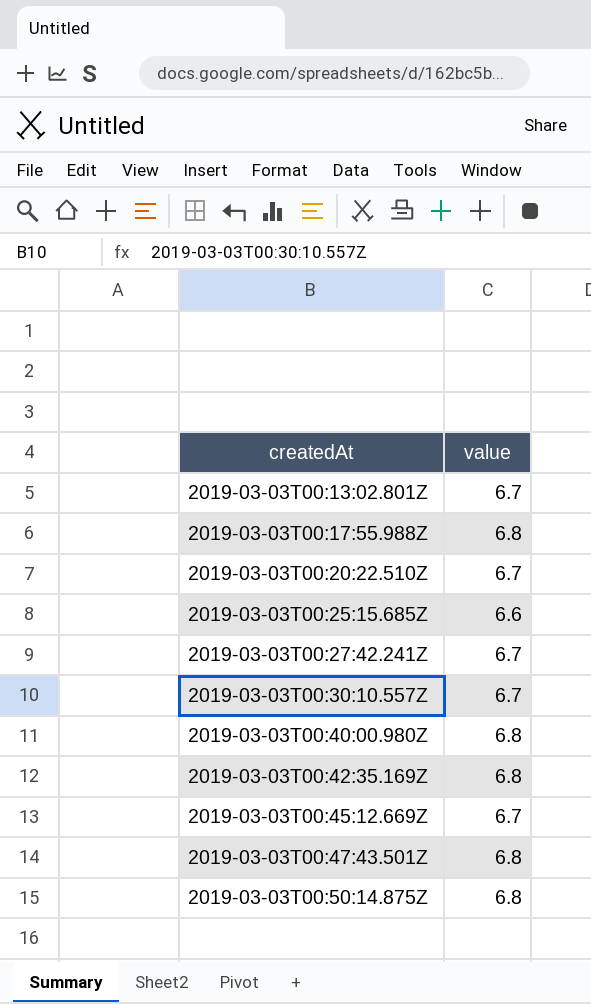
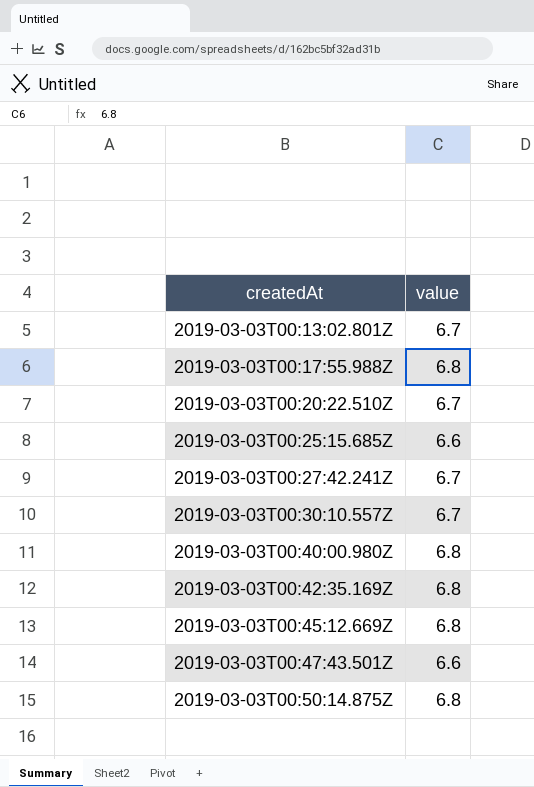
2019-03-03T00:45:12.669Z | value: 6.7 -> 6.8
2019-03-03T00:47:43.501Z | value: 6.8 -> 6.6

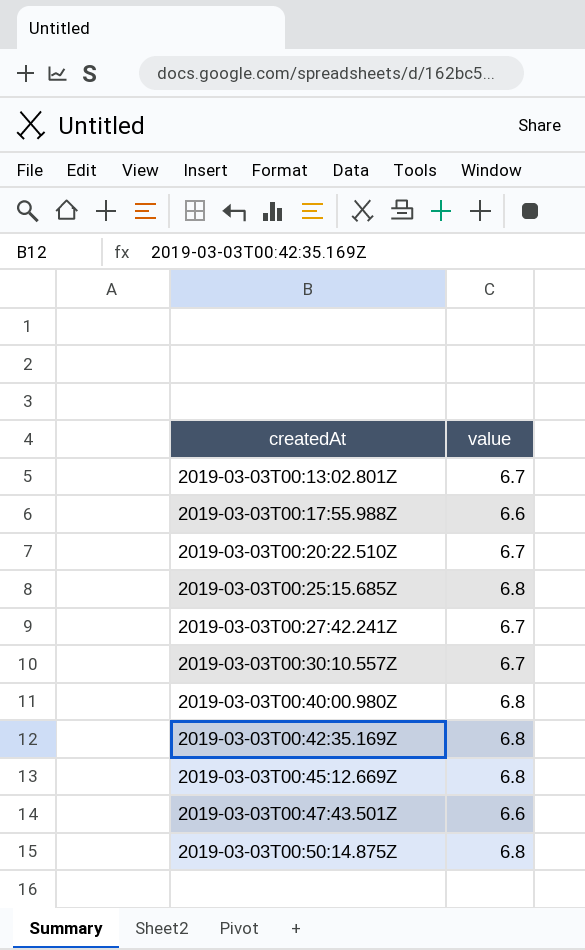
2019-03-03T00:17:55.988Z | value: 6.8 -> 6.6
2019-03-03T00:25:15.685Z | value: 6.6 -> 6.8

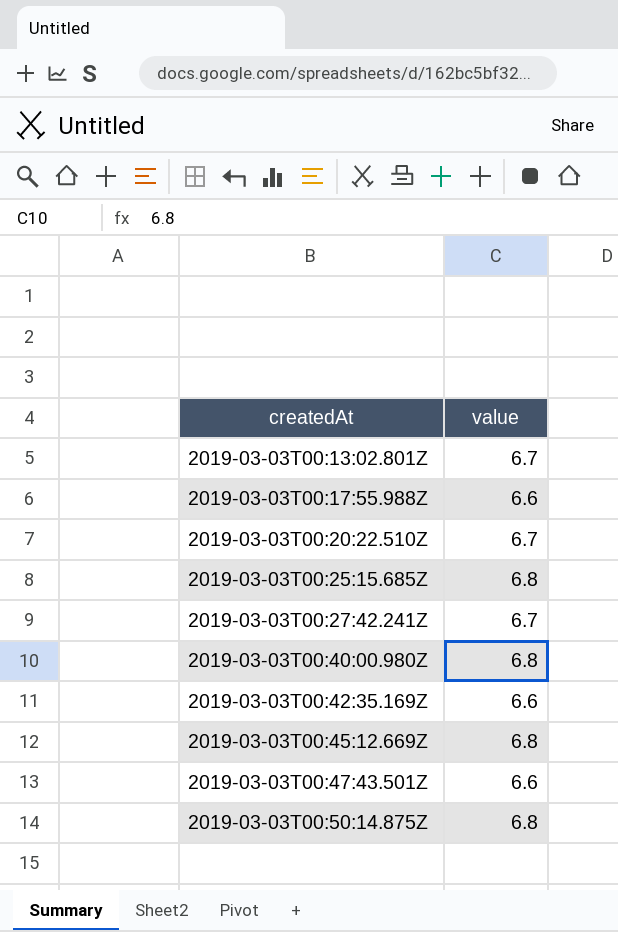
row 2019-03-03T00:30:10.557Z: 6.7 -> none
2019-03-03T00:42:35.169Z | value: 6.8 -> 6.6

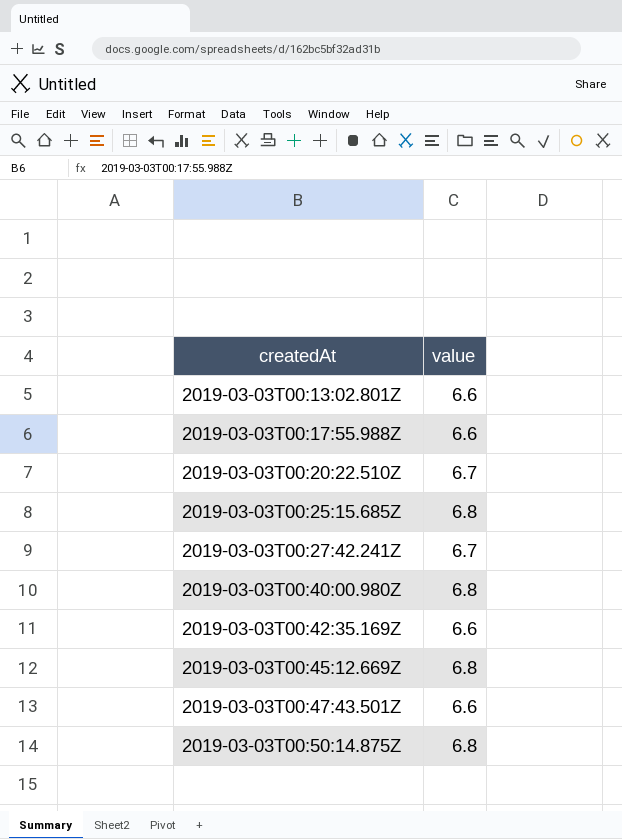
2019-03-03T00:13:02.801Z | value: 6.7 -> 6.6

